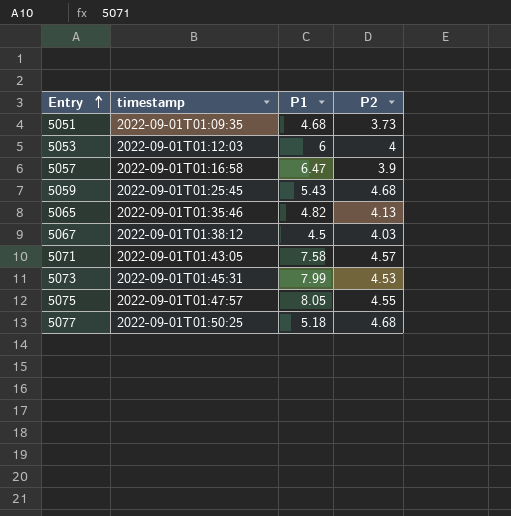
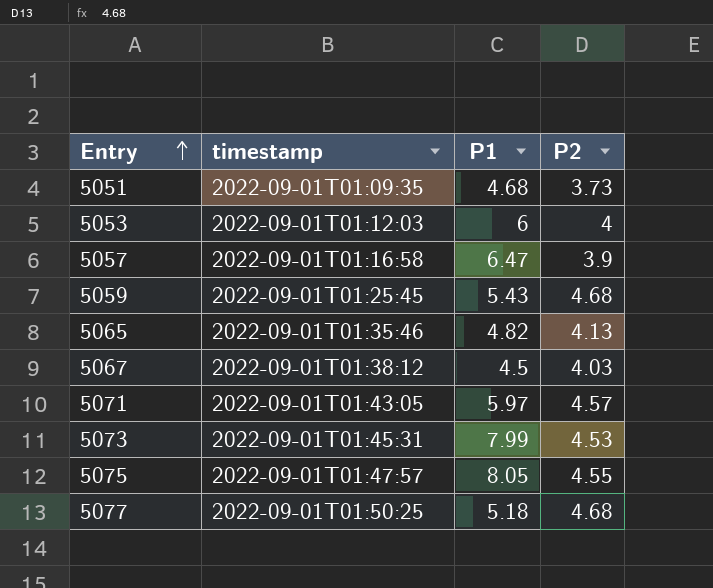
5071 | P1: 7.58 -> 5.97

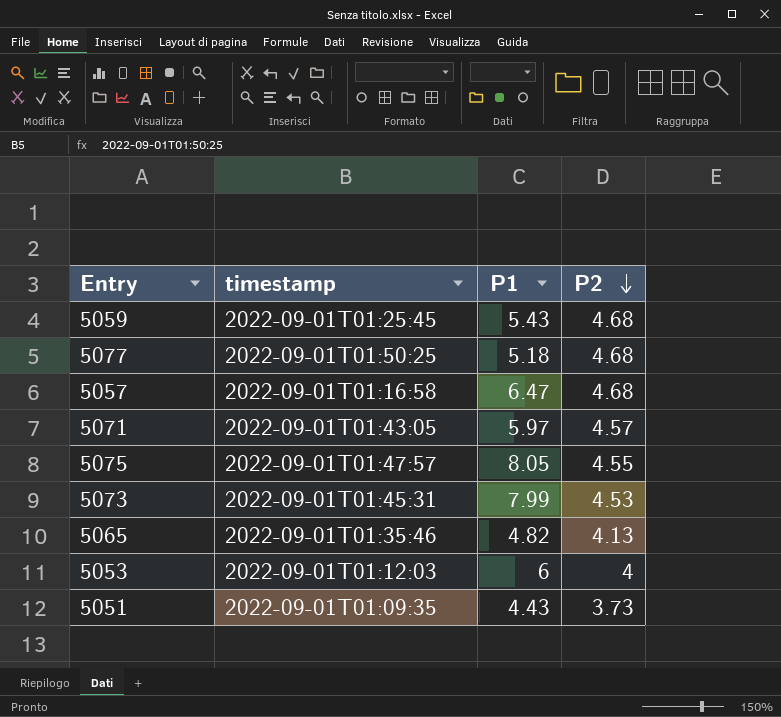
row order: Entry ascending -> P2 descending
row 5067: 2022-09-01T01:38:12 | 4.5 | 4.03 -> none
5057 | P2: 3.9 -> 4.68
5051 | P1: 4.68 -> 4.43

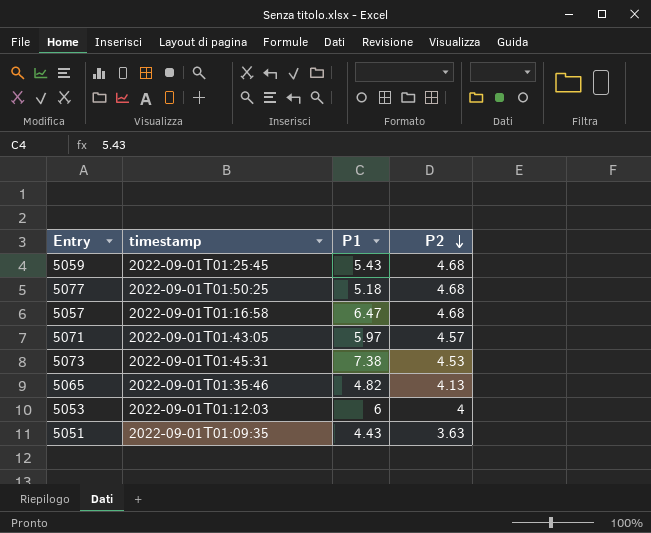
row 5075: 2022-09-01T01:47:57 | 8.05 | 4.55 -> none
5073 | P1: 7.99 -> 7.38
5051 | P2: 3.73 -> 3.63

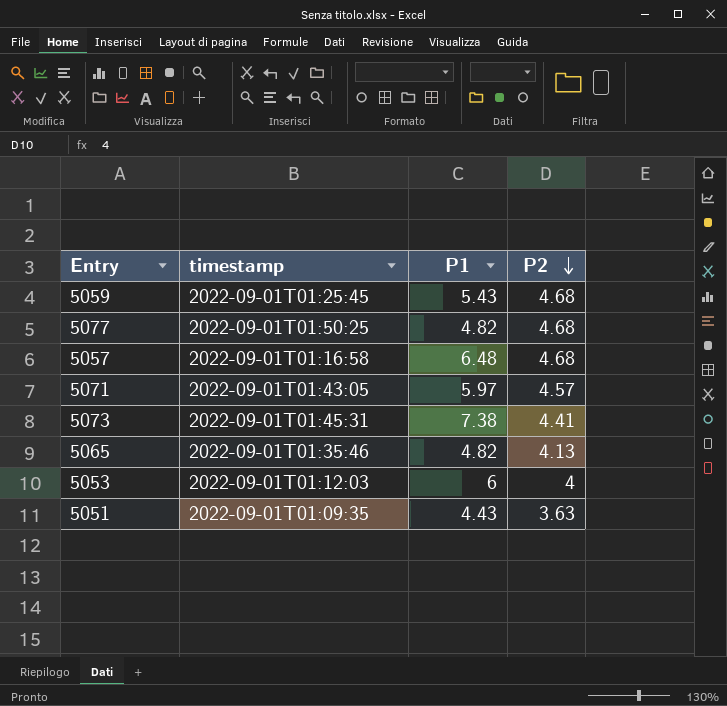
5077 | P1: 5.18 -> 4.82
5057 | P1: 6.47 -> 6.48
5073 | P2: 4.53 -> 4.41

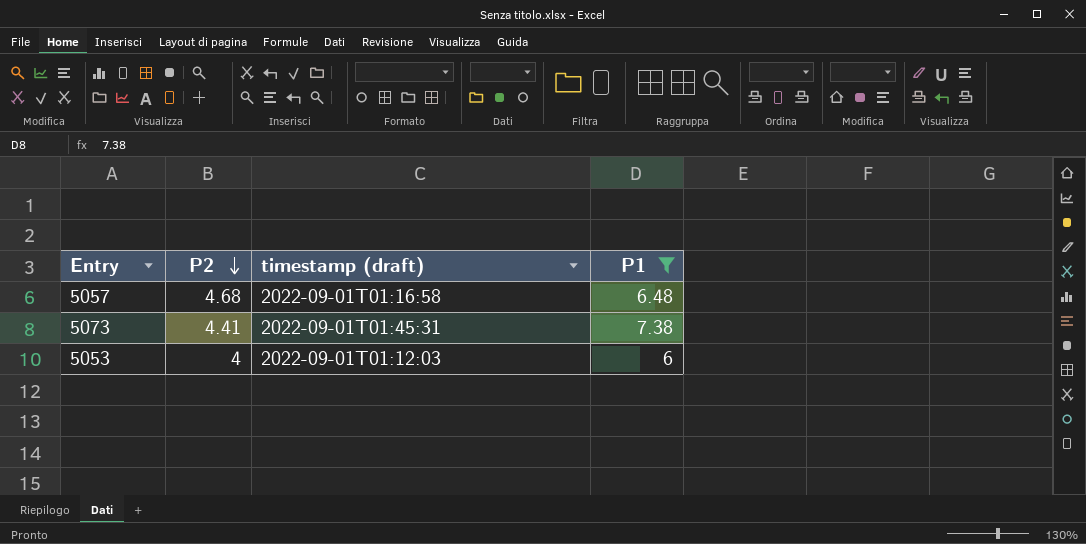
filter: none -> P1 >= 6
column P2 | position: 4 -> 2
column name: timestamp -> timestamp (draft)

